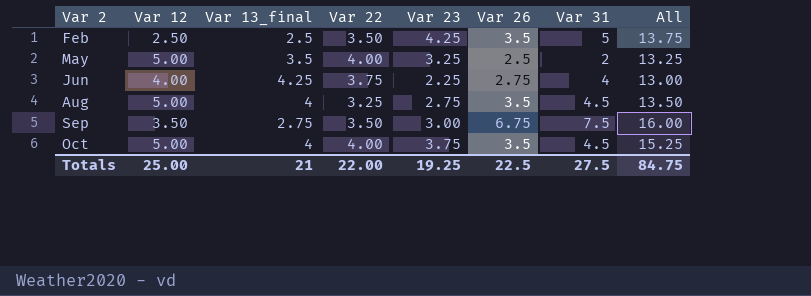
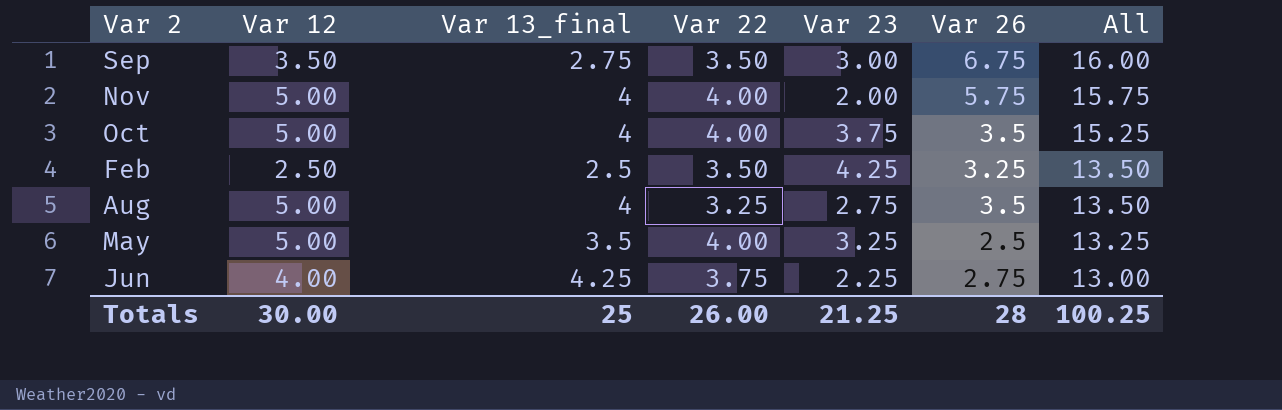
row order: Var 2 ascending -> All descending
column Var 31 | position: 7 -> none
row Nov: none -> 5.00 | 4 | 4.00 | 2.00 | 5.75 | 15.75
Feb | Var 26: 3.5 -> 3.25
Feb | All: 13.75 -> 13.50
Totals | Var 12: 25.00 -> 30.00
Totals | Var 13_final: 21 -> 25
Totals | Var 22: 22.00 -> 26.00
Totals | Var 23: 19.25 -> 21.25
Totals | Var 26: 22.5 -> 28
Totals | All: 84.75 -> 100.25

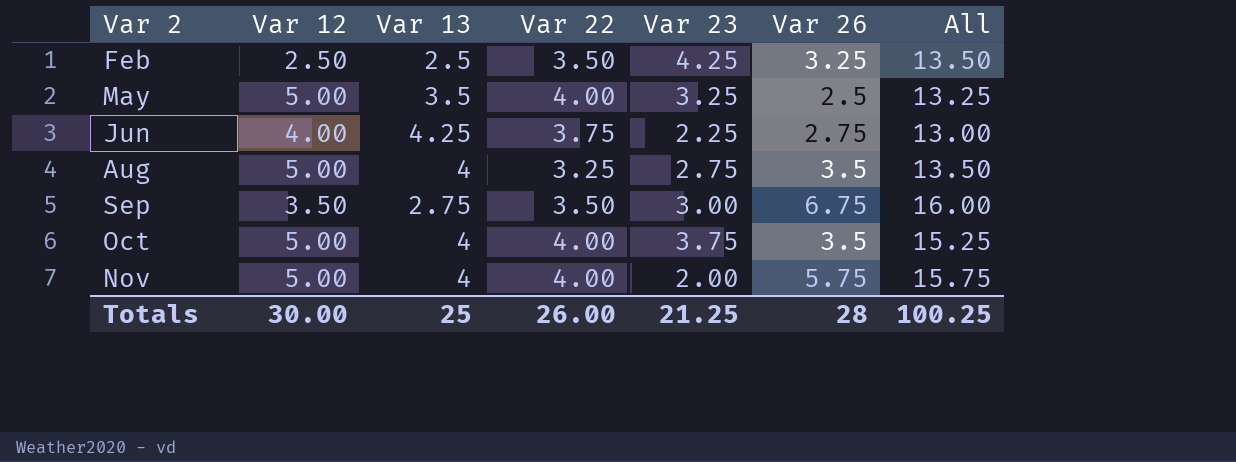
row order: All descending -> Var 2 ascending
column name: Var 13_final -> Var 13

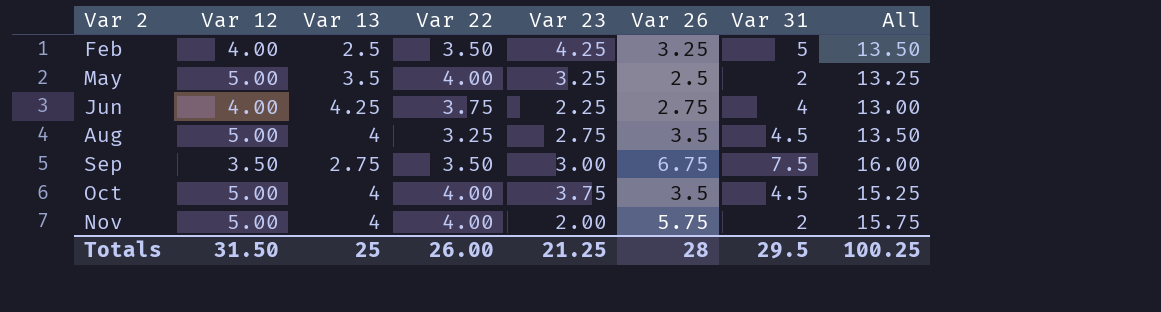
column Var 31 | position: none -> 7
Feb | Var 12: 2.50 -> 4.00
Totals | Var 12: 30.00 -> 31.50

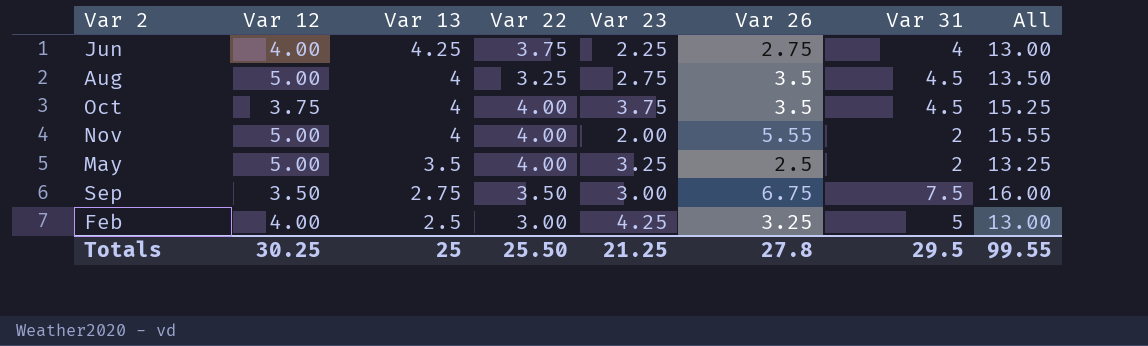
row order: Var 2 ascending -> Var 13 descending
Oct | Var 12: 5.00 -> 3.75
Nov | Var 26: 5.75 -> 5.55
Nov | All: 15.75 -> 15.55
Feb | Var 22: 3.50 -> 3.00
Feb | All: 13.50 -> 13.00
Totals | Var 12: 31.50 -> 30.25
Totals | Var 22: 26.00 -> 25.50
Totals | Var 26: 28 -> 27.8
Totals | All: 100.25 -> 99.55

